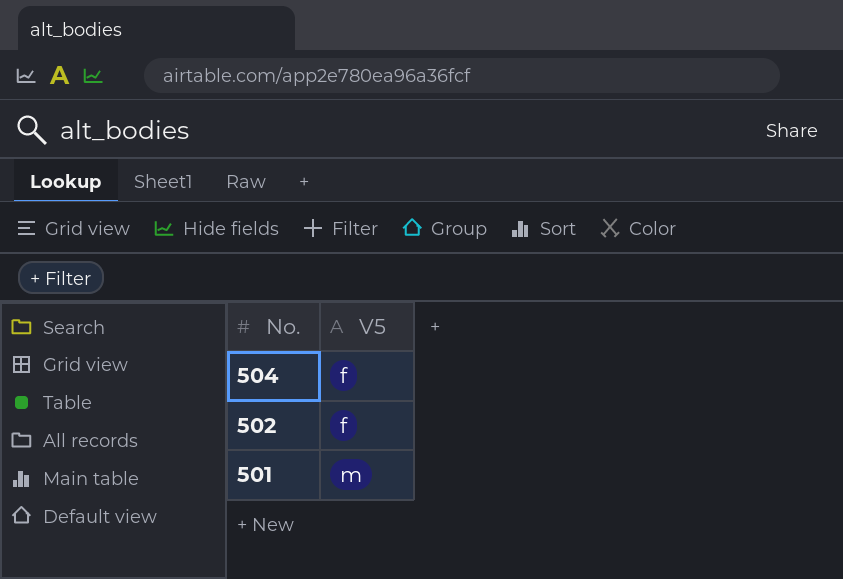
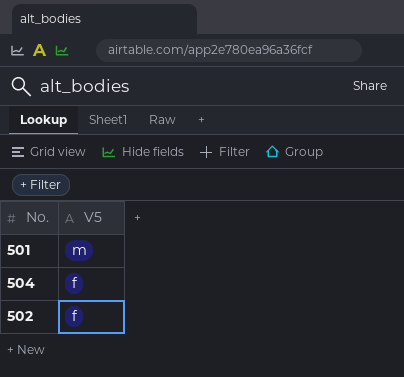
row order: No. descending -> V5 descending

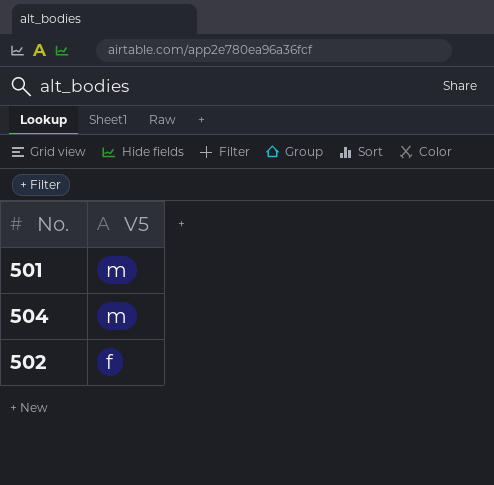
504 | V5: f -> m

